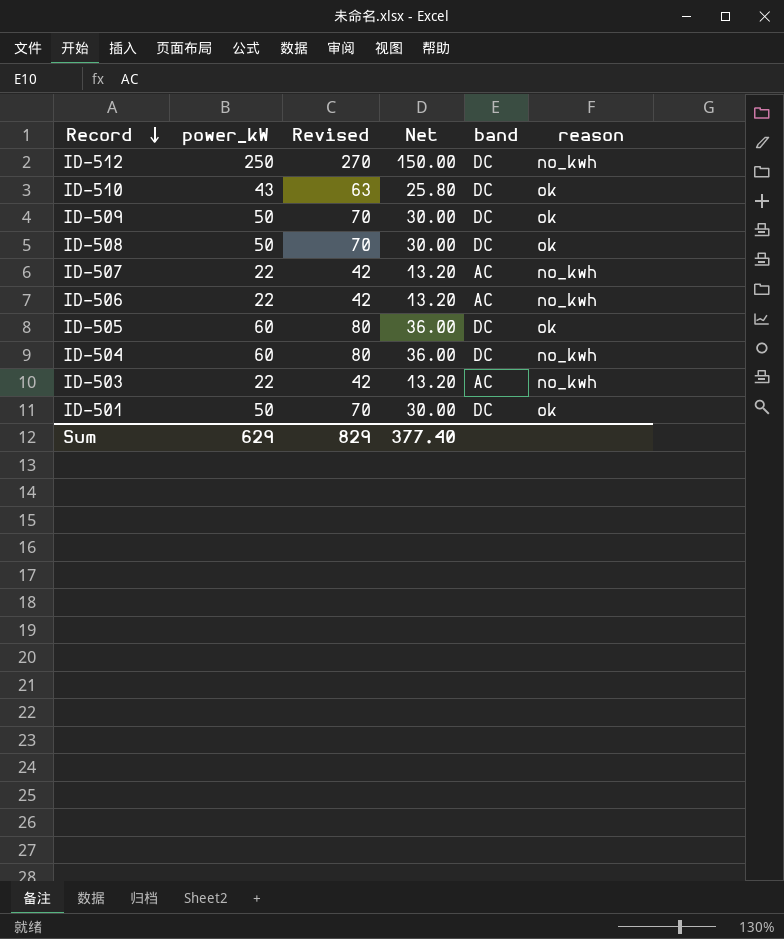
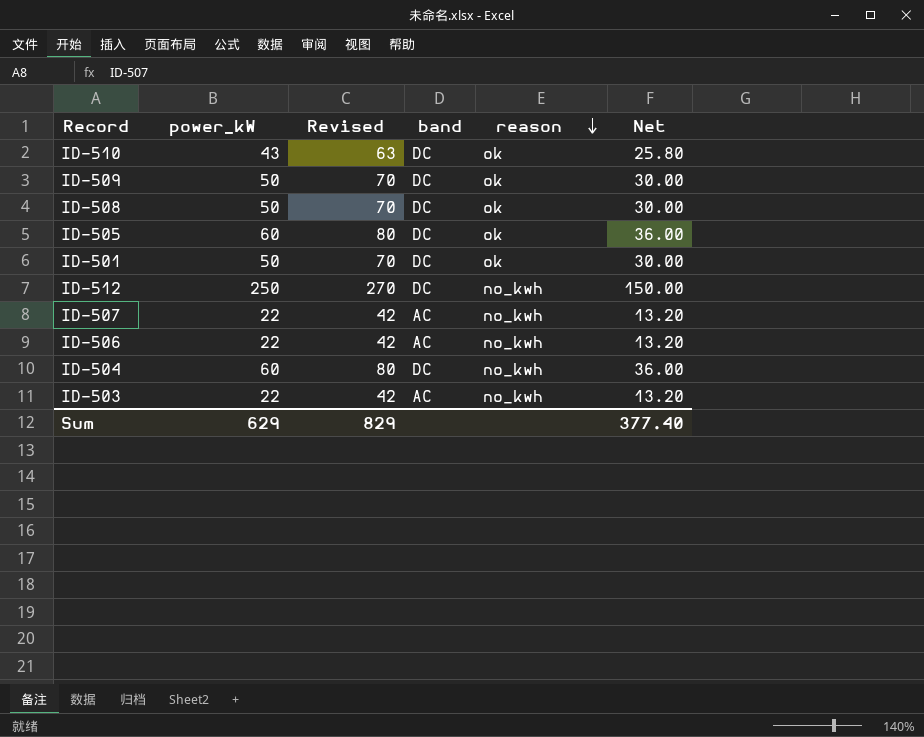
row order: Record descending -> reason descending
column Net | position: 4 -> 6

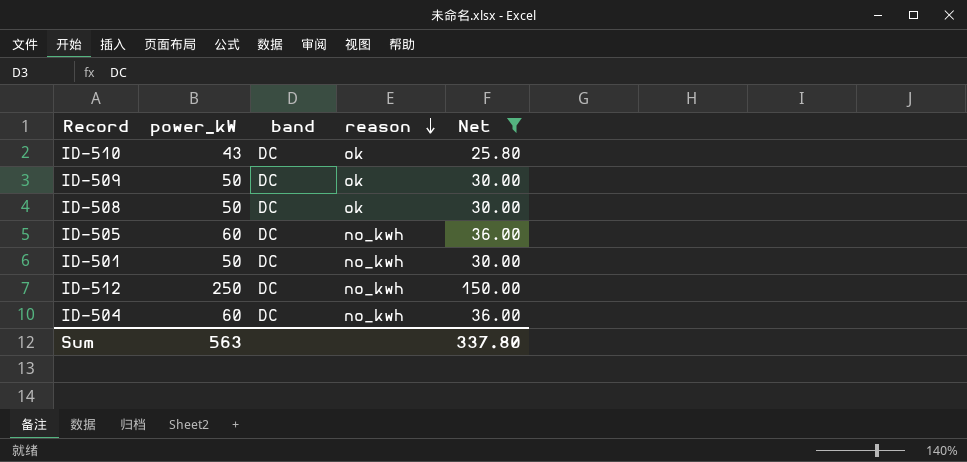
filter: none -> Net != 13.20
column Revised | formula: [power_kW] + 20 -> none
ID-505 | reason: ok -> no_kwh
ID-501 | reason: ok -> no_kwh
Sum | power_kW: 629 -> 563
Sum | Net: 377.40 -> 337.80

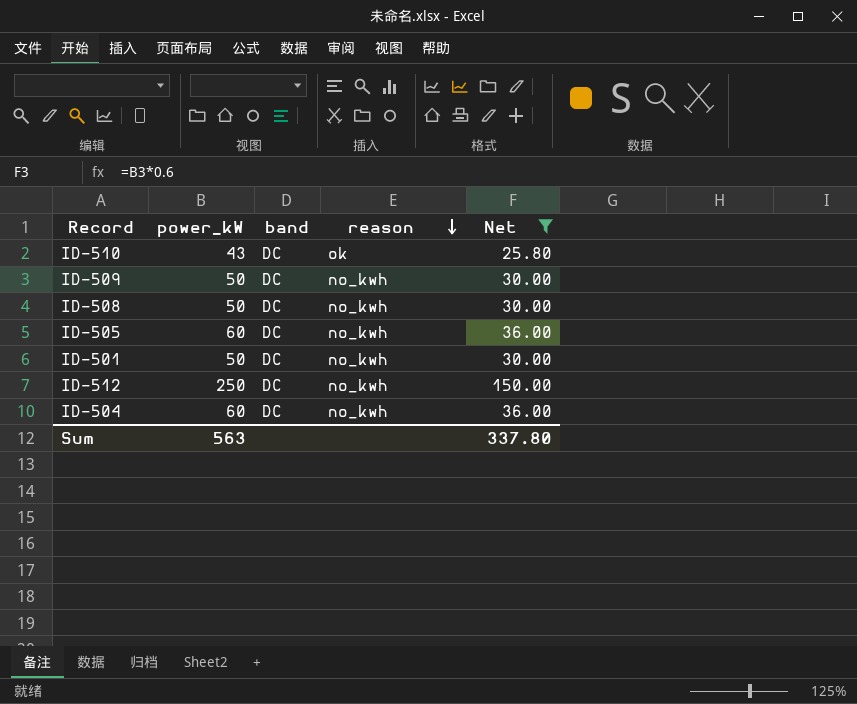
ID-509 | reason: ok -> no_kwh
ID-508 | reason: ok -> no_kwh

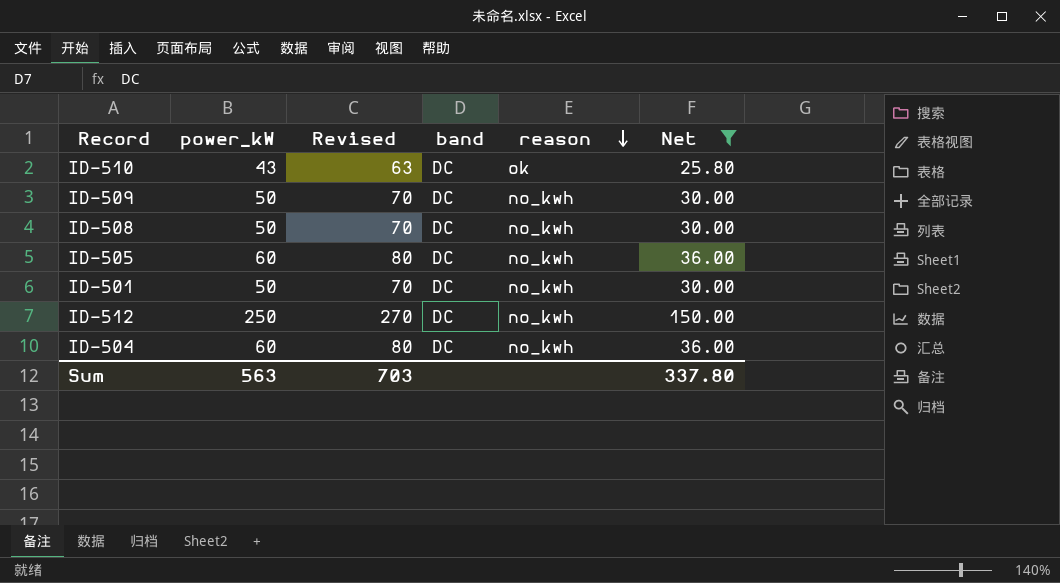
column Revised | formula: none -> [power_kW] + 20

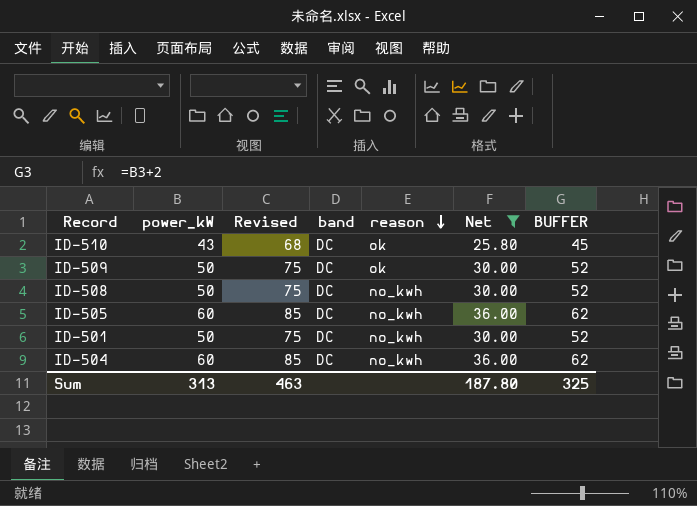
column Revised | formula: [power_kW] + 20 -> [power_kW] + 25
column BUFFER | formula: none -> [power_kW] + 2
row ID-512: 250 | 270 | DC | no_kwh | 150.00 -> none
ID-509 | reason: no_kwh -> ok
Sum | power_kW: 563 -> 313
Sum | Revised: 703 -> 463
Sum | Net: 337.80 -> 187.80

